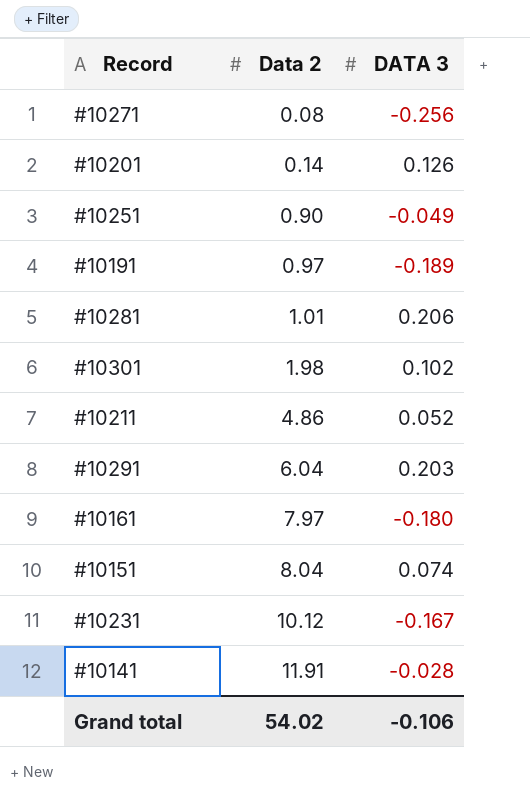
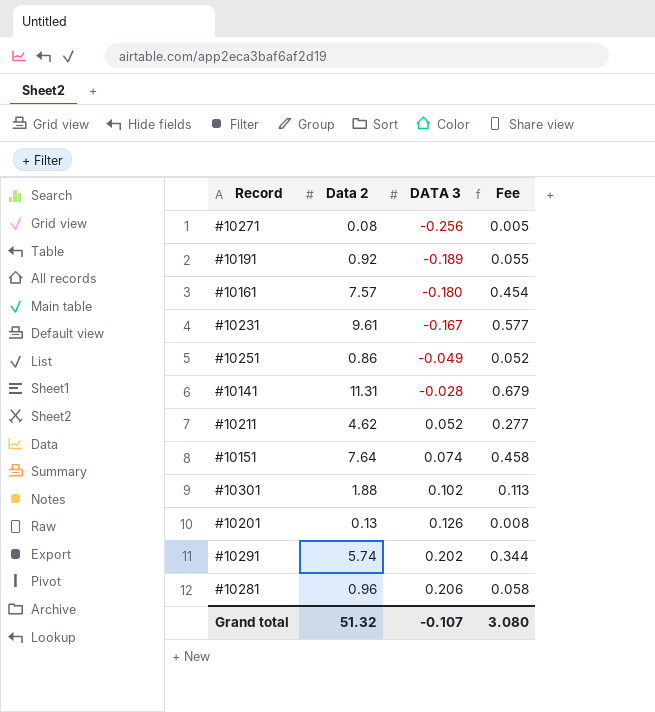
row order: Data 2 ascending -> DATA 3 ascending
column Fee | formula: none -> [Data 2] * 0.06
#10191 | Data 2: 0.97 -> 0.92
#10161 | Data 2: 7.97 -> 7.57
#10231 | Data 2: 10.12 -> 9.61
#10251 | Data 2: 0.90 -> 0.86
#10141 | Data 2: 11.91 -> 11.31
#10211 | Data 2: 4.86 -> 4.62
#10151 | Data 2: 8.04 -> 7.64
#10301 | Data 2: 1.98 -> 1.88
#10201 | Data 2: 0.14 -> 0.13
#10291 | Data 2: 6.04 -> 5.74
#10291 | DATA 3: 0.203 -> 0.202
#10281 | Data 2: 1.01 -> 0.96
Grand total | Data 2: 54.02 -> 51.32
Grand total | DATA 3: -0.106 -> -0.107

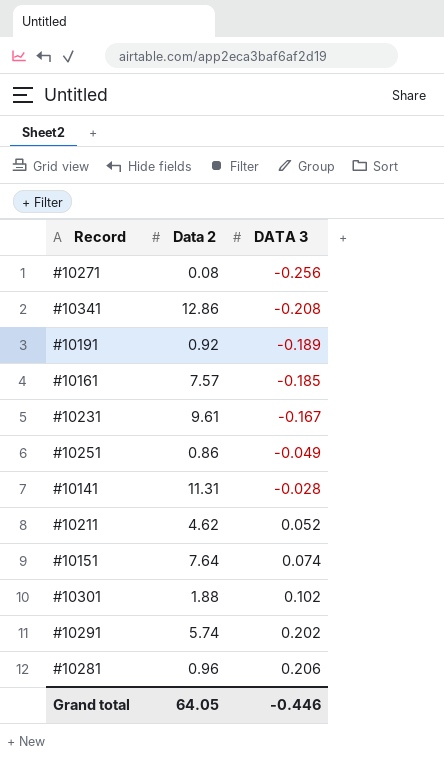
column Fee | formula: [Data 2] * 0.06 -> none
row #10201: 0.13 | 0.126 | 0.008 -> none
row #10341: none -> 12.86 | -0.208
#10161 | DATA 3: -0.180 -> -0.185
Grand total | Data 2: 51.32 -> 64.05
Grand total | DATA 3: -0.107 -> -0.446

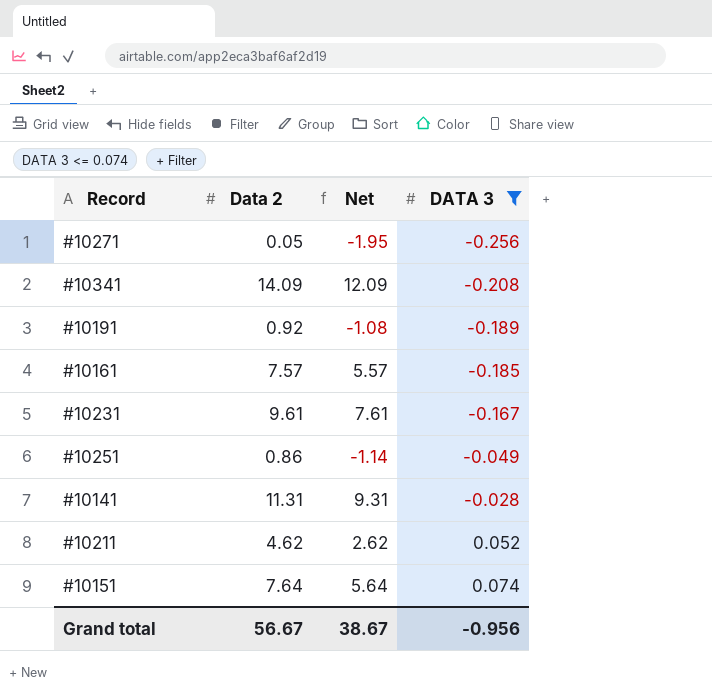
filter: none -> DATA 3 <= 0.074
column Net | formula: none -> [Data 2] - 2
#10271 | Data 2: 0.08 -> 0.05
#10341 | Data 2: 12.86 -> 14.09
Grand total | Data 2: 64.05 -> 56.67
Grand total | DATA 3: -0.446 -> -0.956

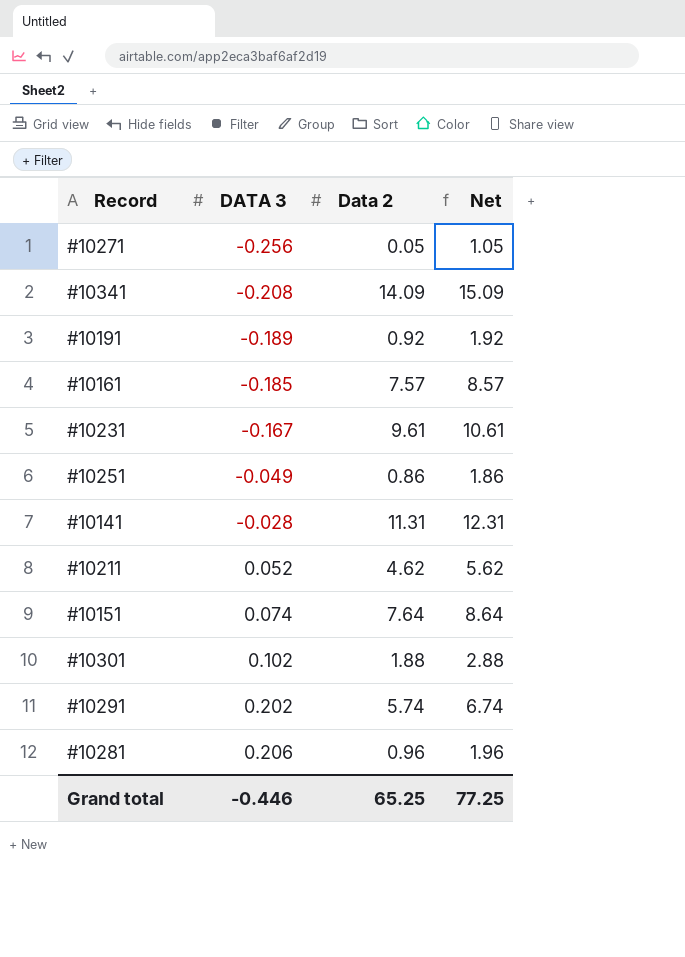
filter: DATA 3 <= 0.074 -> none
column DATA 3 | position: 4 -> 2
column Net | formula: [Data 2] - 2 -> [Data 2] + 1
Grand total | DATA 3: -0.956 -> -0.446
Grand total | Data 2: 56.67 -> 65.25
Grand total | Net: 38.67 -> 77.25

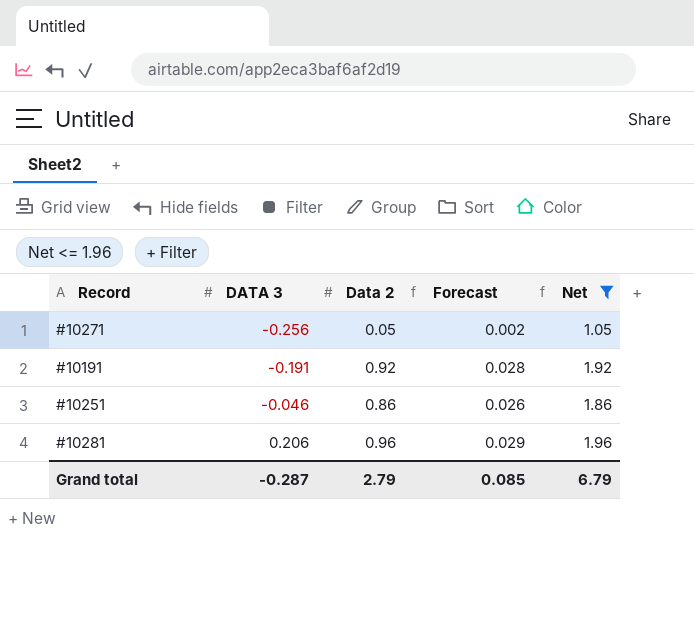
filter: none -> Net <= 1.96
column Forecast | formula: none -> [Data 2] * 0.03
#10191 | DATA 3: -0.189 -> -0.191
#10251 | DATA 3: -0.049 -> -0.046
Grand total | DATA 3: -0.446 -> -0.287
Grand total | Data 2: 65.25 -> 2.79
Grand total | Net: 77.25 -> 6.79

